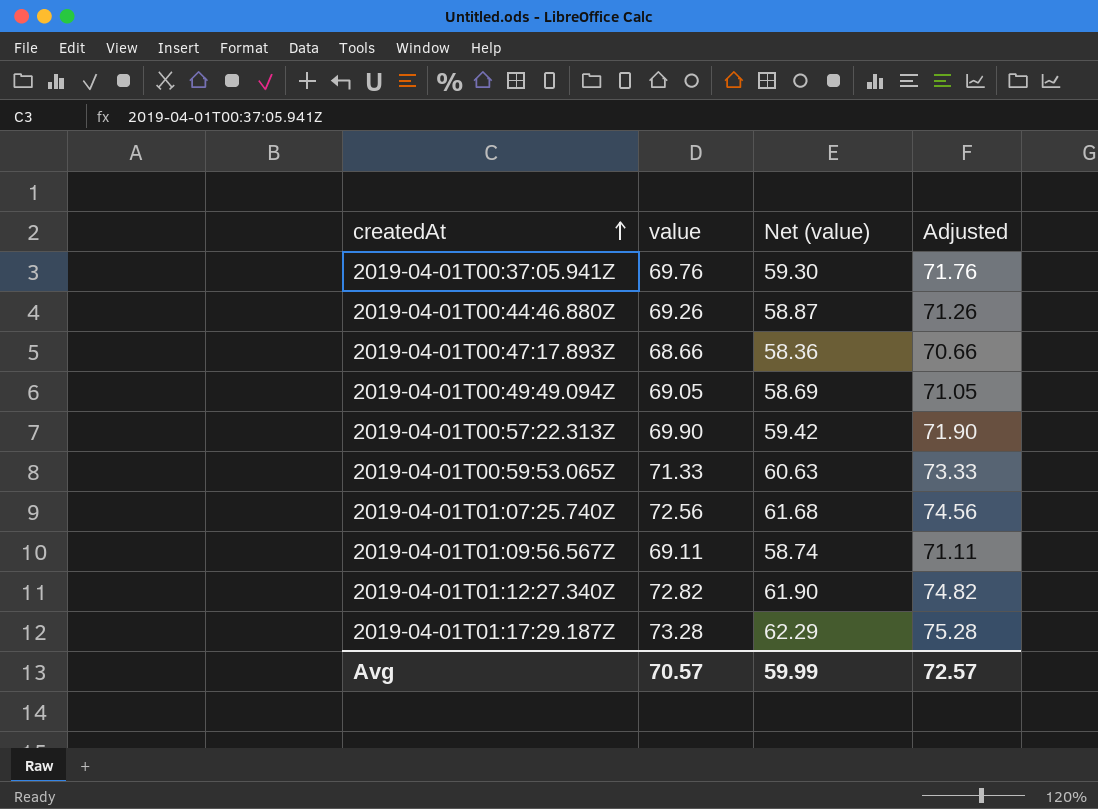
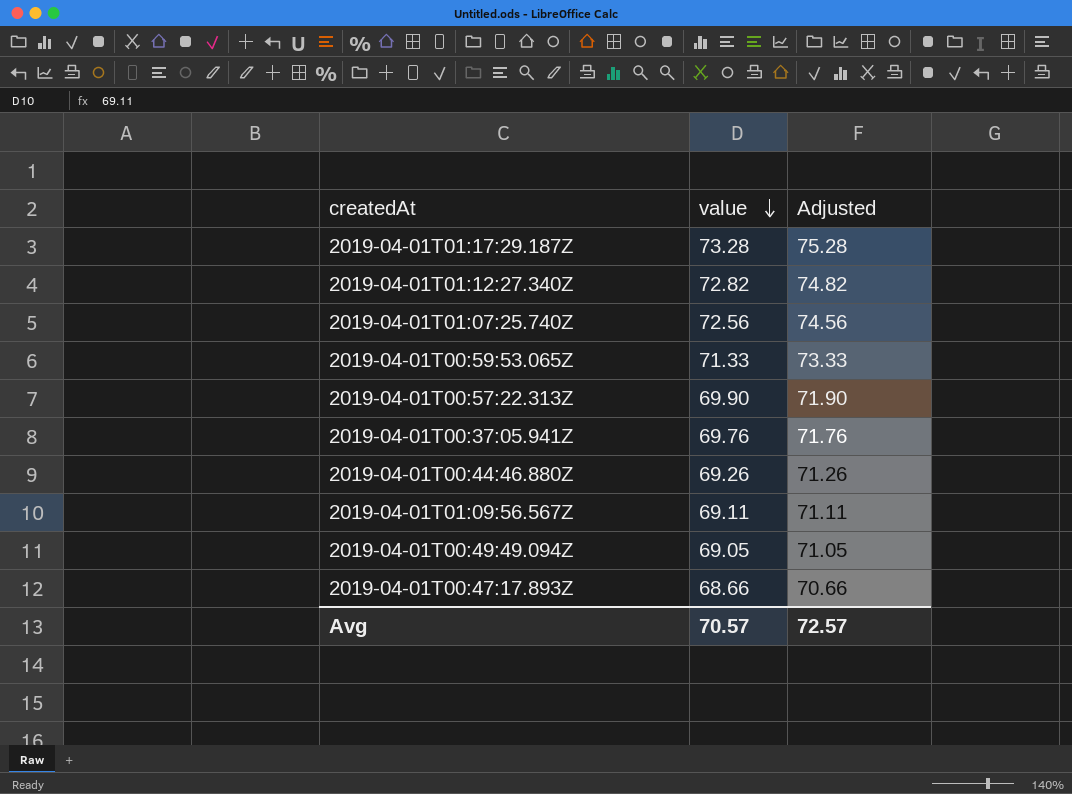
row order: createdAt ascending -> value descending
column Net (value) | formula: [value] * 0.85 -> none

